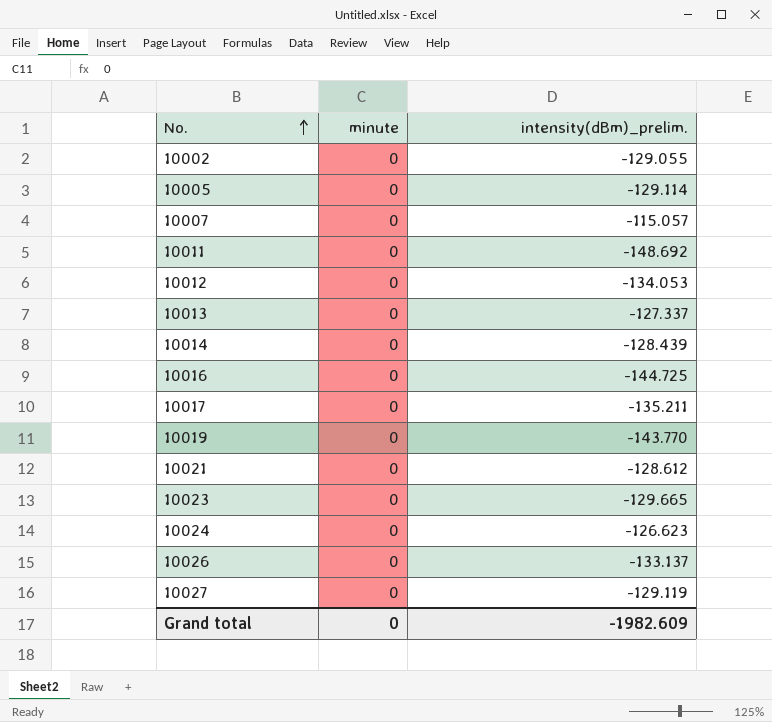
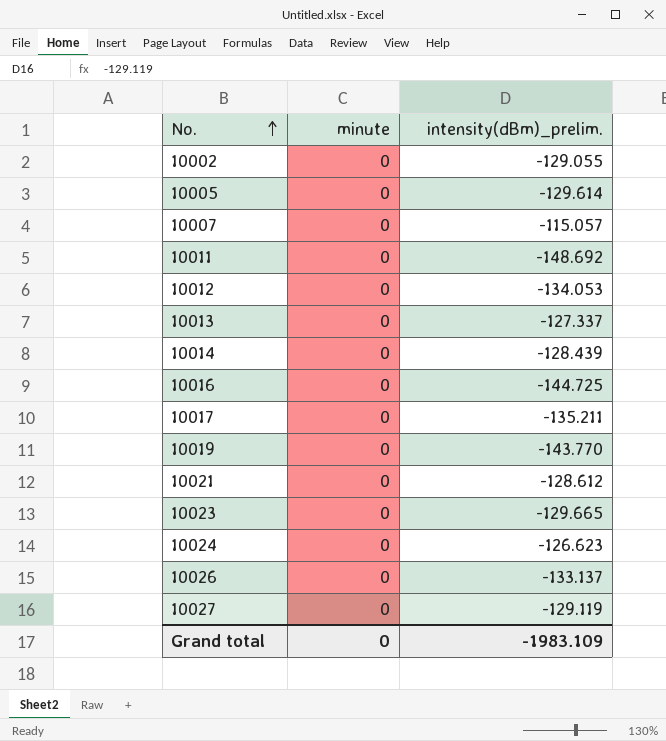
10005 | intensity(dBm)_prelim.: -129.114 -> -129.614
Grand total | intensity(dBm)_prelim.: -1982.609 -> -1983.109

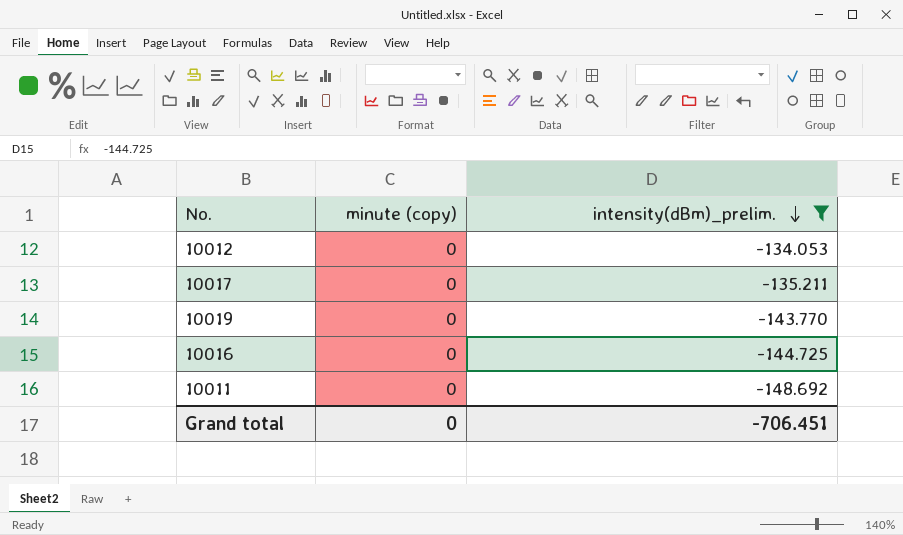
filter: none -> intensity(dBm)_prelim. <= -134.053
row order: No. ascending -> intensity(dBm)_prelim. descending
column name: minute -> minute (copy)
Grand total | intensity(dBm)_prelim.: -1983.109 -> -706.451

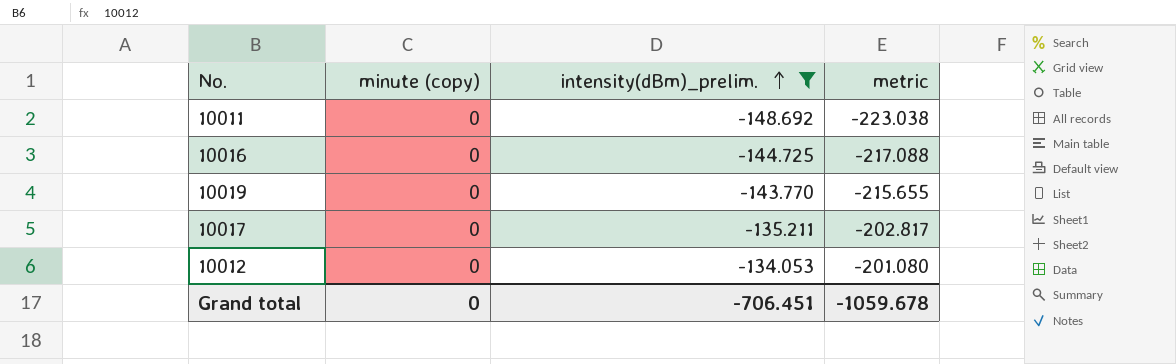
row order: intensity(dBm)_prelim. descending -> intensity(dBm)_prelim. ascending
column metric | formula: none -> [intensity(dBm)_prelim.] * 1.5

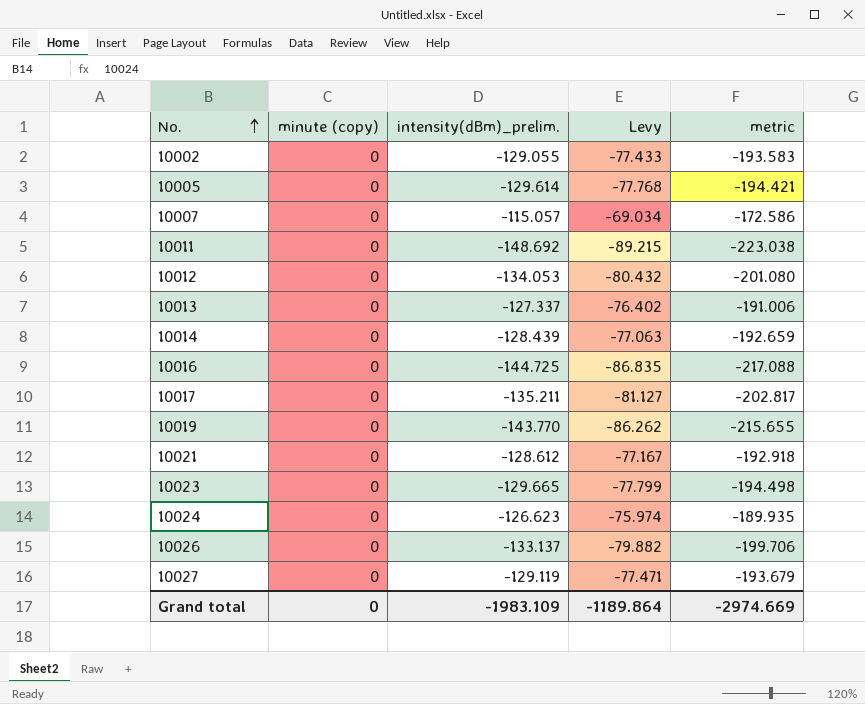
filter: intensity(dBm)_prelim. <= -134.053 -> none
row order: intensity(dBm)_prelim. ascending -> No. ascending
column Levy | formula: none -> [intensity(dBm)_prelim.] * 0.6
Grand total | intensity(dBm)_prelim.: -706.451 -> -1983.109
Grand total | metric: -1059.678 -> -2974.669

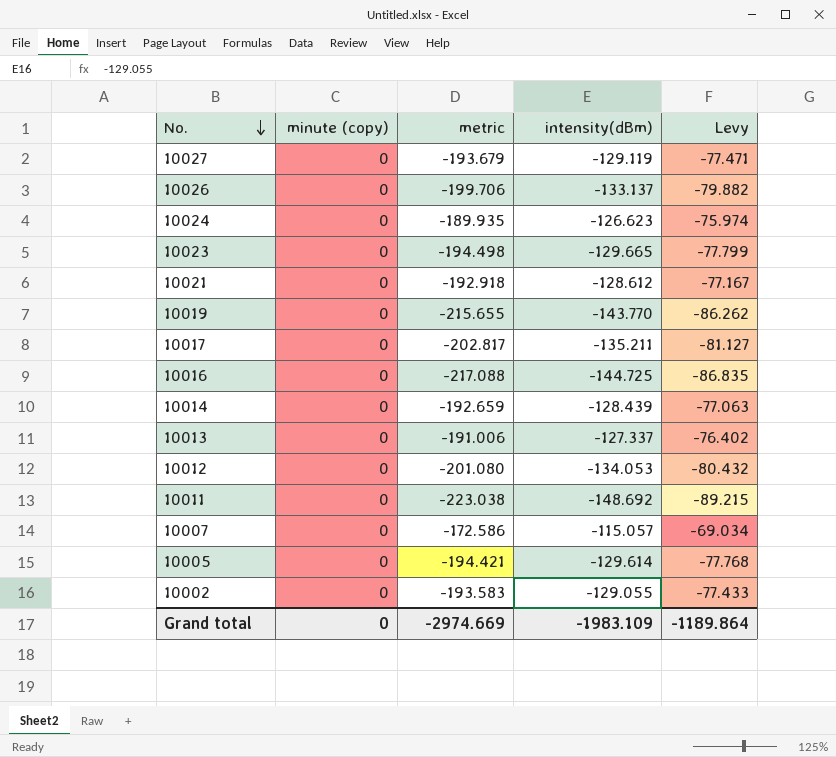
row order: No. ascending -> No. descending
column metric | position: 5 -> 3
column name: intensity(dBm)_prelim. -> intensity(dBm)

